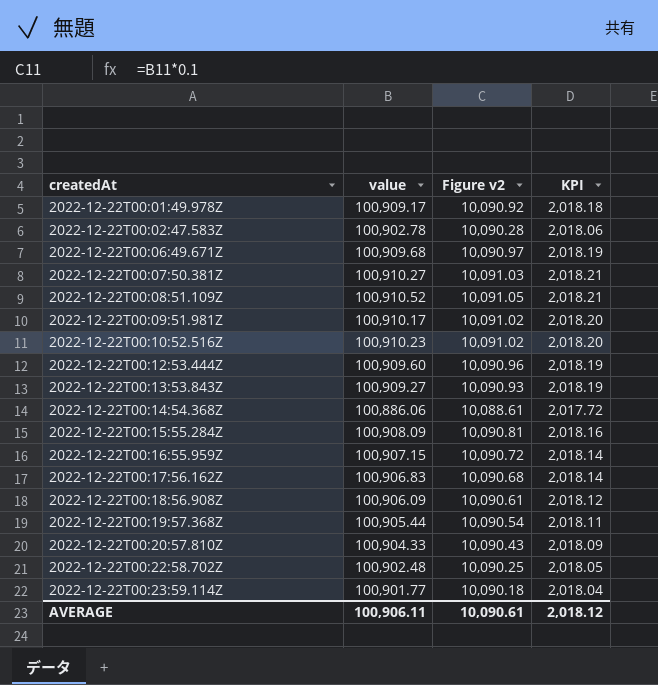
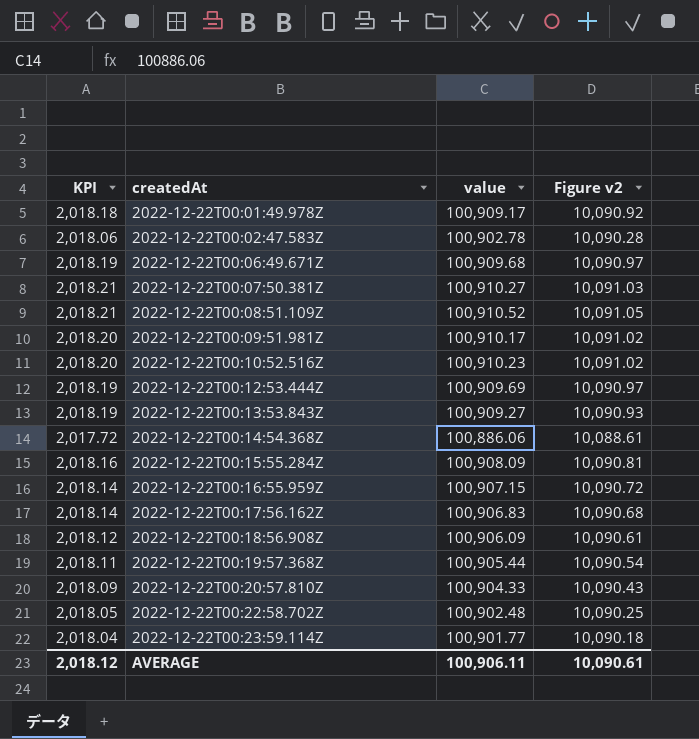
column KPI | position: 4 -> 1
2022-12-22T00:12:53.444Z | value: 100,909.60 -> 100,909.69
2022-12-22T00:12:53.444Z | Figure v2: 10,090.96 -> 10,090.97

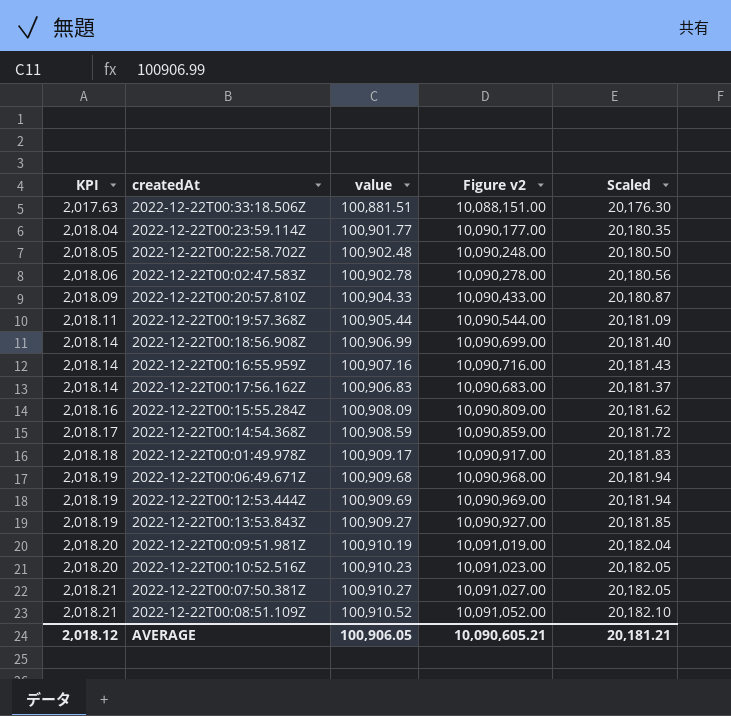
row order: createdAt ascending -> KPI ascending
column Figure v2 | formula: [value] * 0.1 -> [value] * 100
column Scaled | formula: none -> [value] * 0.2
row 2022-12-22T00:33:18.506Z: none -> 2,017.63 | 100,881.51 | 10,088,151.00 | 20,176.30
2022-12-22T00:18:56.908Z | KPI: 2,018.12 -> 2,018.14
2022-12-22T00:18:56.908Z | value: 100,906.09 -> 100,906.99
2022-12-22T00:16:55.959Z | value: 100,907.15 -> 100,907.16
2022-12-22T00:14:54.368Z | KPI: 2,017.72 -> 2,018.17
2022-12-22T00:14:54.368Z | value: 100,886.06 -> 100,908.59
2022-12-22T00:09:51.981Z | value: 100,910.17 -> 100,910.19
AVERAGE | value: 100,906.11 -> 100,906.05
AVERAGE | Figure v2: 10,090.61 -> 10,090,605.21

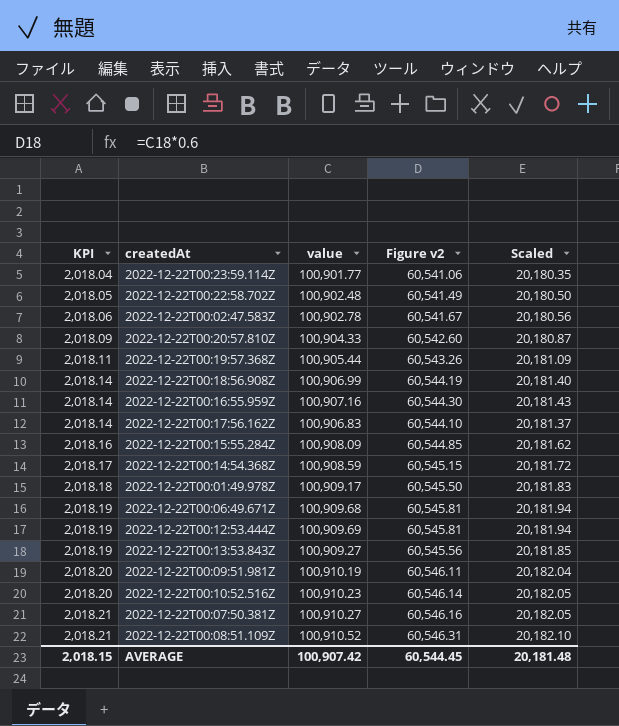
column Figure v2 | formula: [value] * 100 -> [value] * 0.6
row 2022-12-22T00:33:18.506Z: 2,017.63 | 100,881.51 | 10,088,151.00 | 20,176.30 -> none
AVERAGE | KPI: 2,018.12 -> 2,018.15
AVERAGE | value: 100,906.05 -> 100,907.42
AVERAGE | Figure v2: 10,090,605.21 -> 60,544.45
AVERAGE | Scaled: 20,181.21 -> 20,181.48

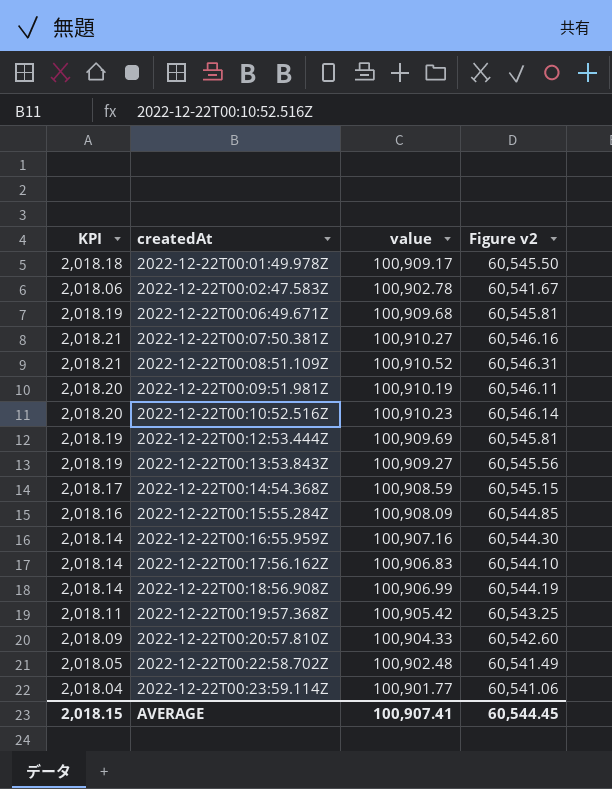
row order: KPI ascending -> createdAt ascending
column Scaled | formula: [value] * 0.2 -> none
2022-12-22T00:19:57.368Z | value: 100,905.44 -> 100,905.42
2022-12-22T00:19:57.368Z | Figure v2: 60,543.26 -> 60,543.25
AVERAGE | value: 100,907.42 -> 100,907.41

